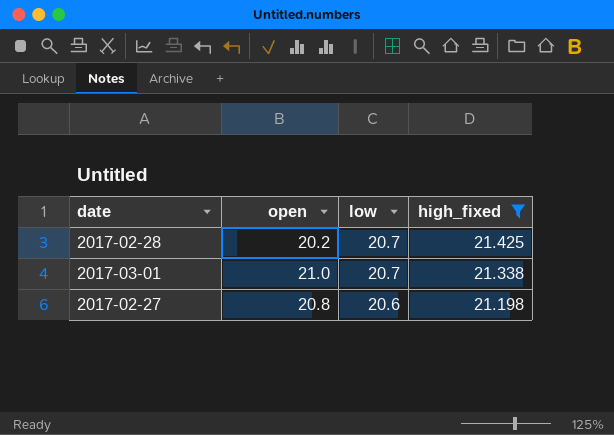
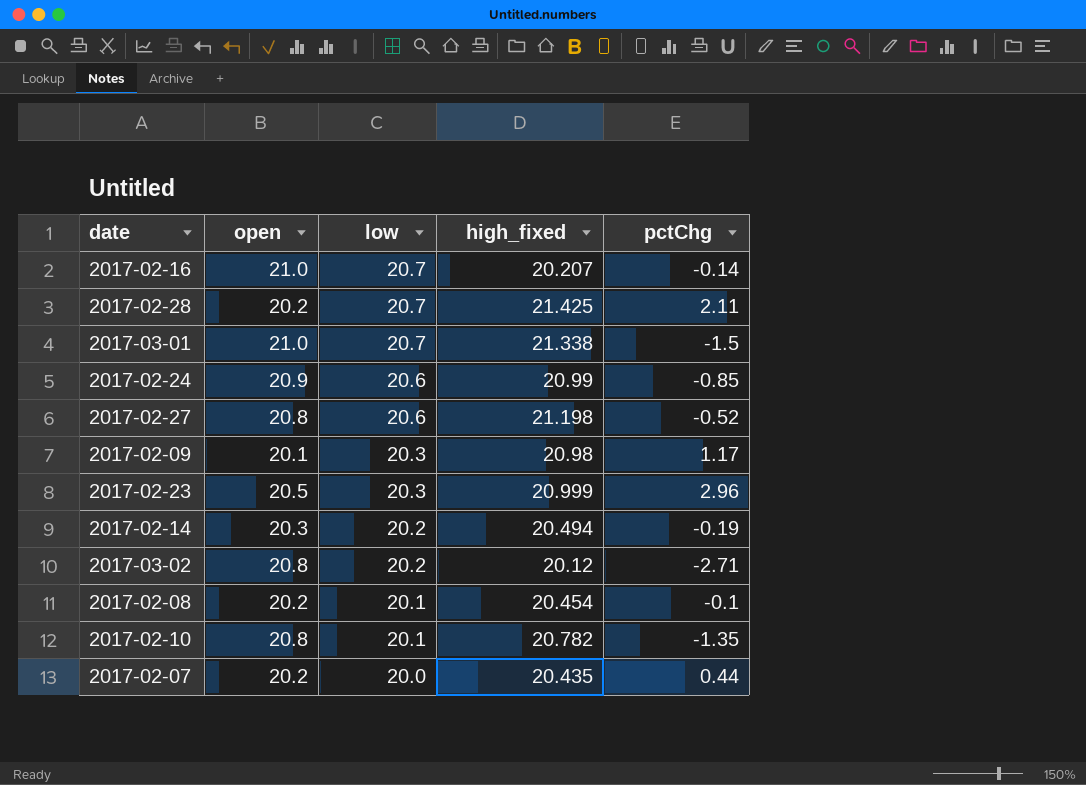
filter: high_fixed >= 21.198 -> none
column pctChg | position: none -> 5

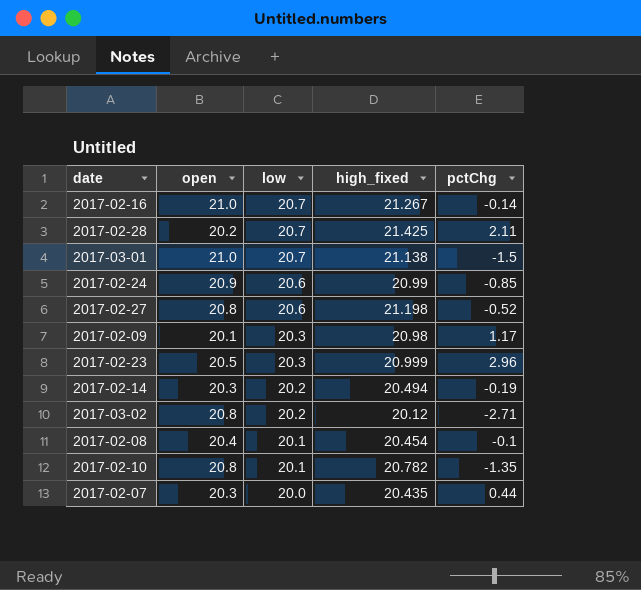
2017-02-16 | high_fixed: 20.207 -> 21.267
2017-03-01 | high_fixed: 21.338 -> 21.138
2017-02-08 | open: 20.2 -> 20.4
2017-02-07 | open: 20.2 -> 20.3

